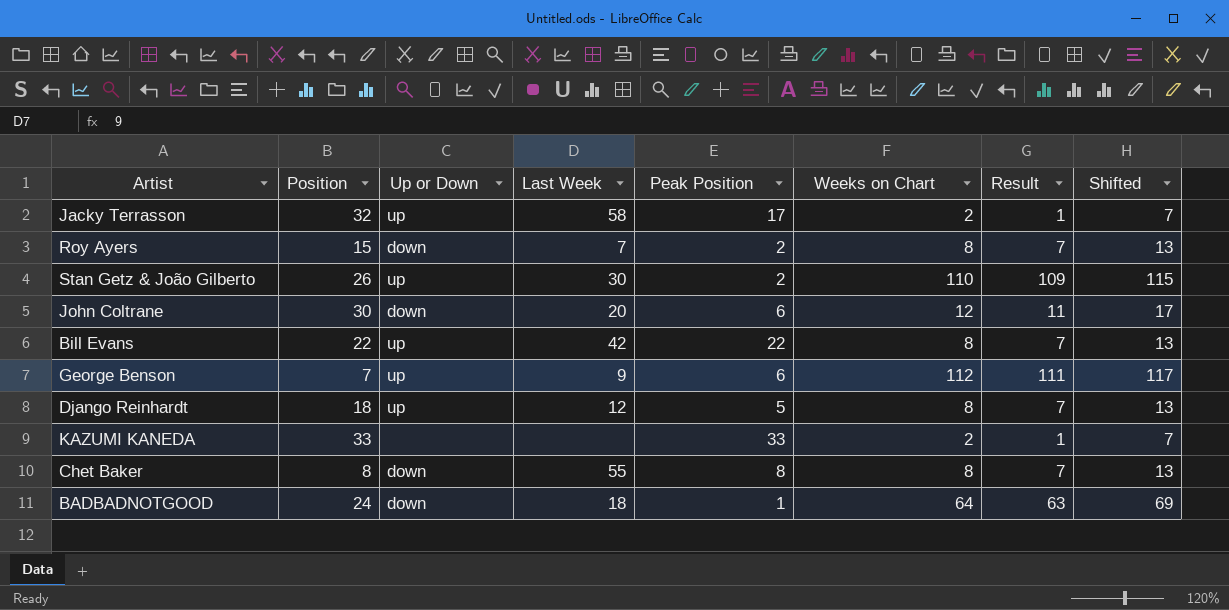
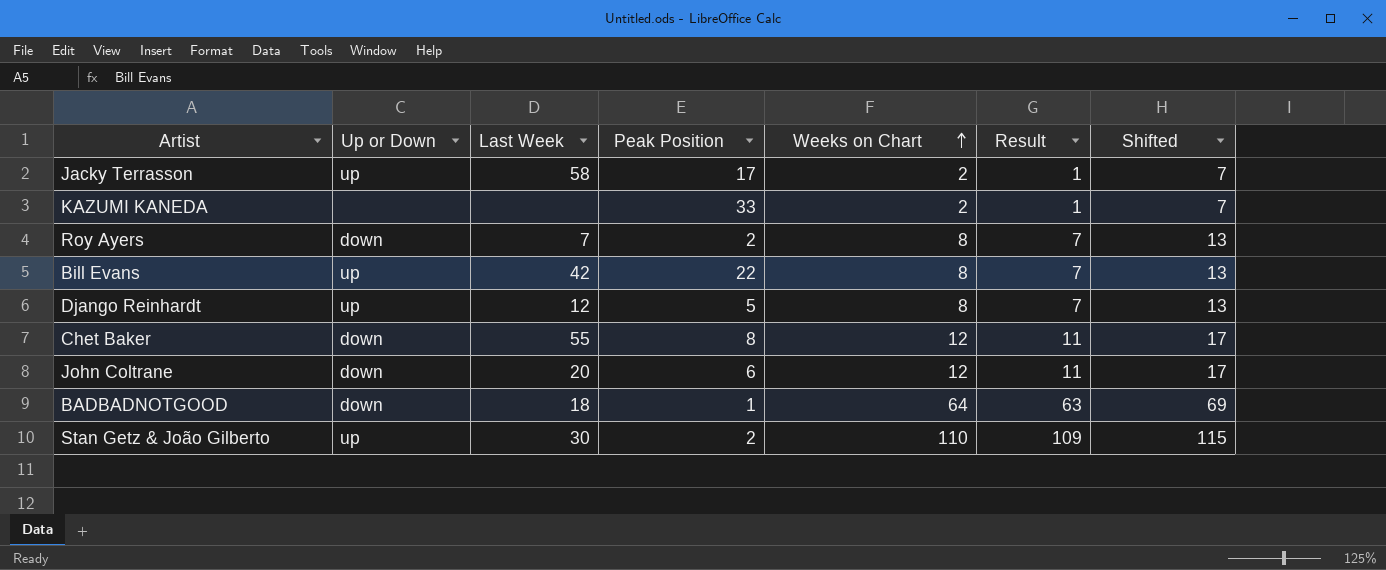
row order: none -> Weeks on Chart ascending
column Position | position: 2 -> none
row George Benson: 7 | up | 9 | 6 | 112 | 111 | 117 -> none
Chet Baker | Weeks on Chart: 8 -> 12
Chet Baker | Result: 7 -> 11
Chet Baker | Shifted: 13 -> 17

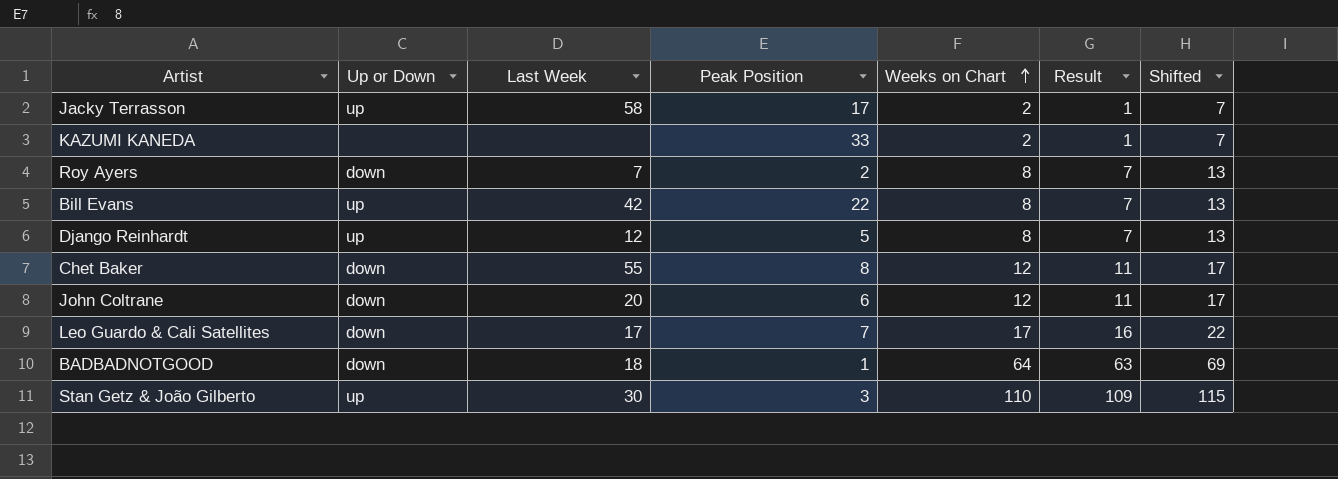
row Leo Guardo & Cali Satellites: none -> down | 17 | 7 | 17 | 16 | 22
Stan Getz & João Gilberto | Peak Position: 2 -> 3

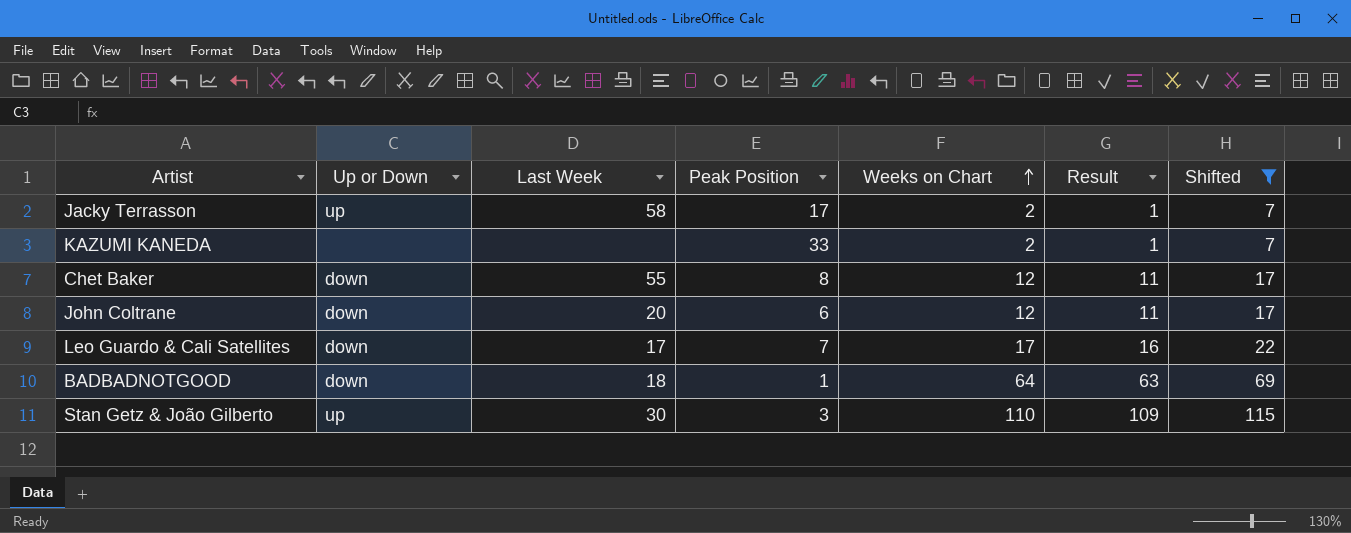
filter: none -> Shifted != 13

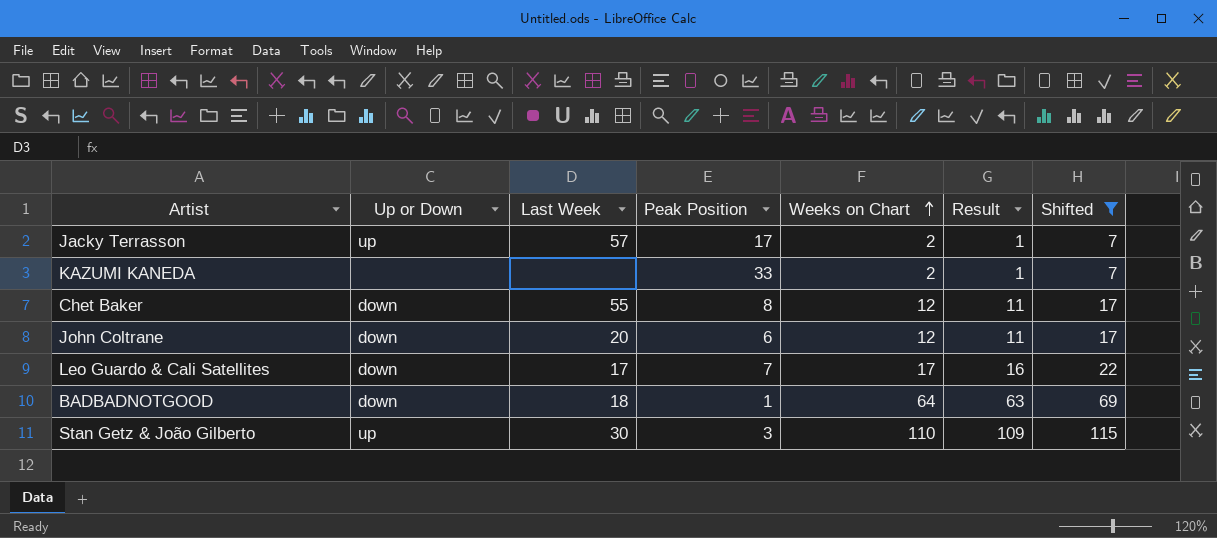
Jacky Terrasson | Last Week: 58 -> 57

